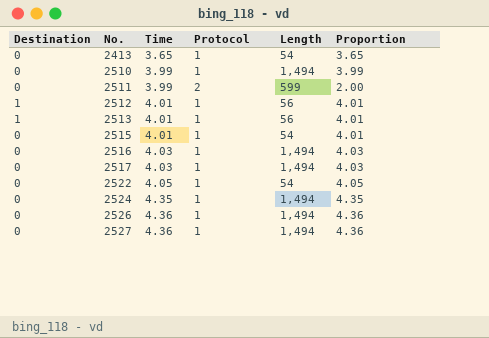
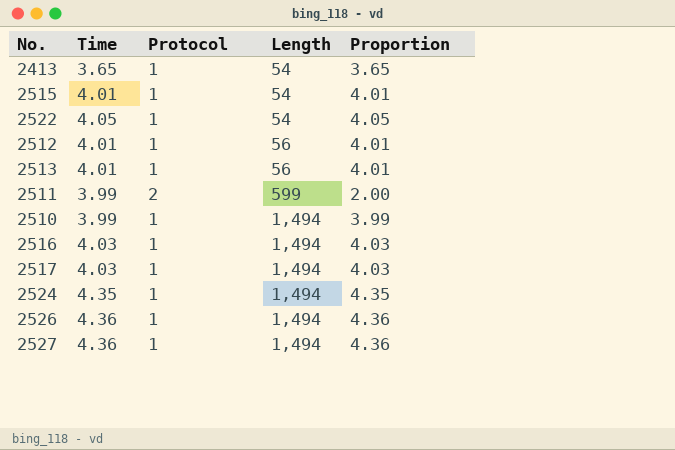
row order: No. ascending -> Length ascending
column Destination | position: 1 -> none

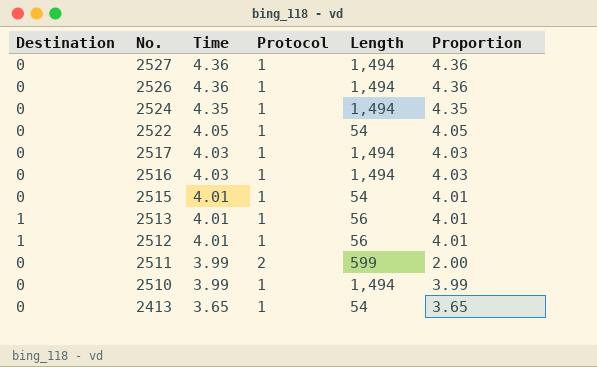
row order: Length ascending -> No. descending
column Destination | position: none -> 1

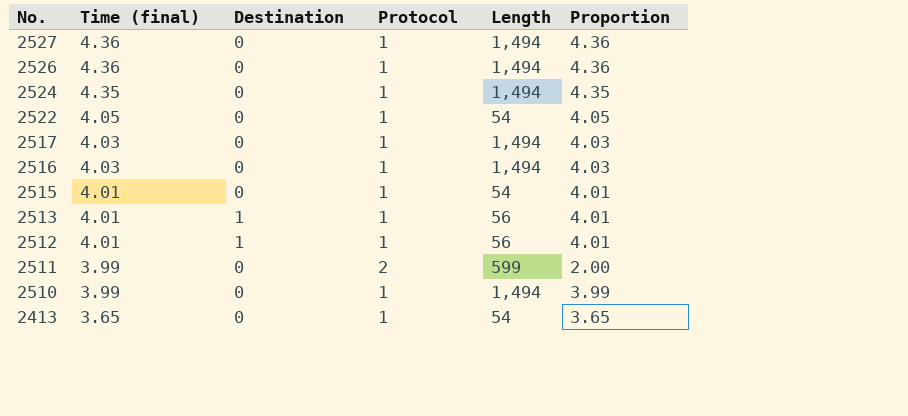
column name: Time -> Time (final)
column Destination | position: 1 -> 3

